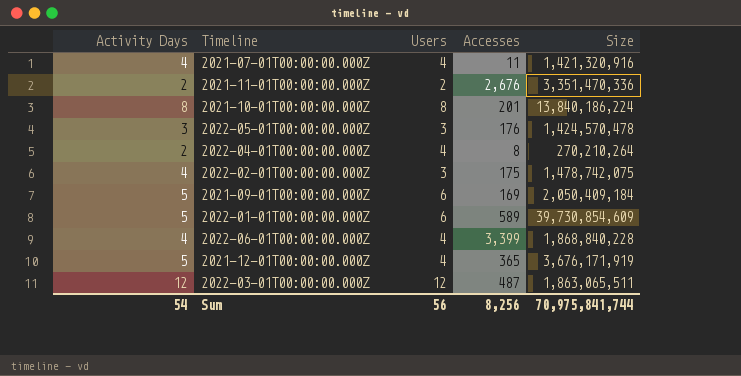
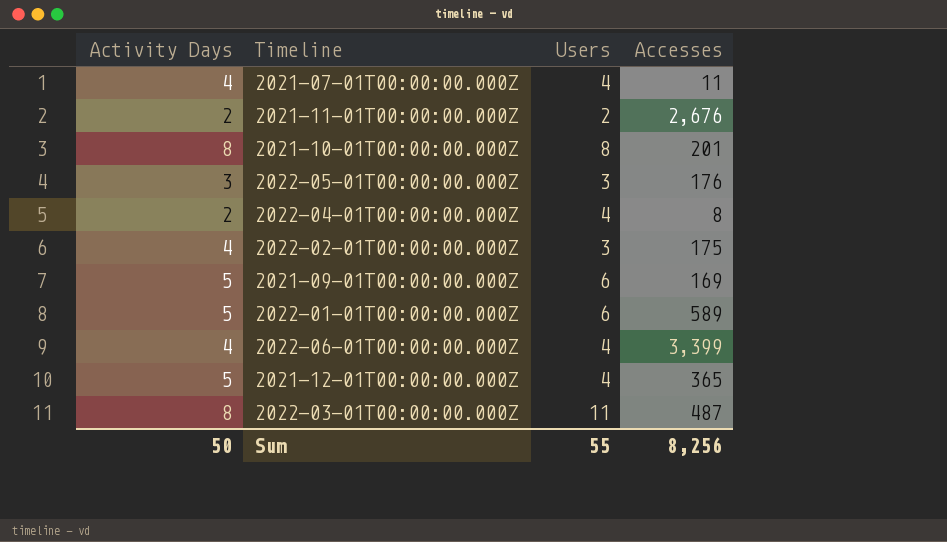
column Size | position: 5 -> none
2022-03-01T00:00:00.000Z | Activity Days: 12 -> 8
2022-03-01T00:00:00.000Z | Users: 12 -> 11
Sum | Activity Days: 54 -> 50
Sum | Users: 56 -> 55

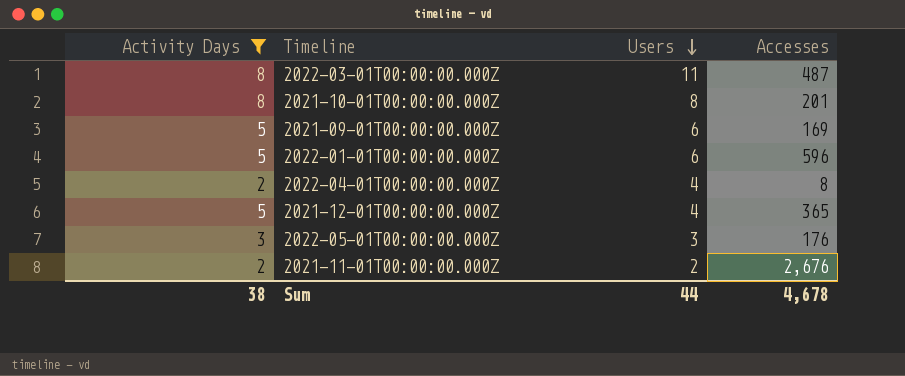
filter: none -> Activity Days != 4
row order: none -> Users descending
2022-01-01T00:00:00.000Z | Accesses: 589 -> 596
Sum | Activity Days: 50 -> 38
Sum | Users: 55 -> 44
Sum | Accesses: 8,256 -> 4,678

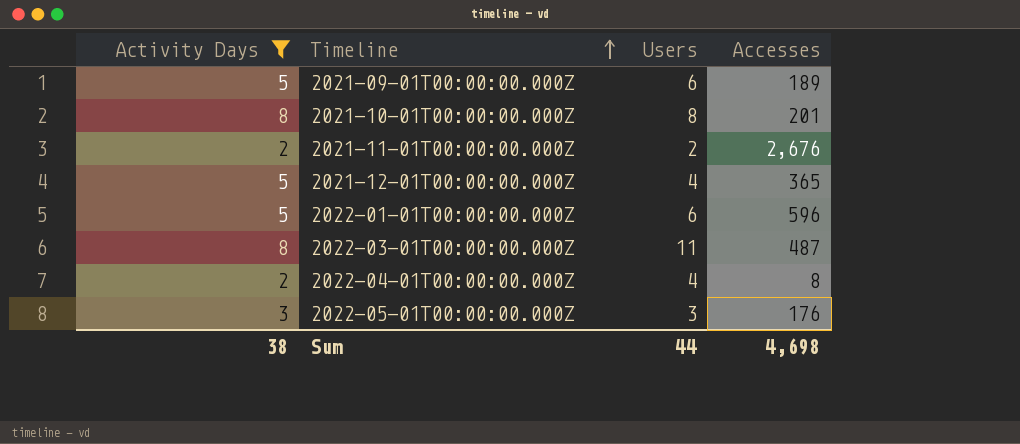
row order: Users descending -> Timeline ascending
2021-09-01T00:00:00.000Z | Accesses: 169 -> 189
Sum | Accesses: 4,678 -> 4,698

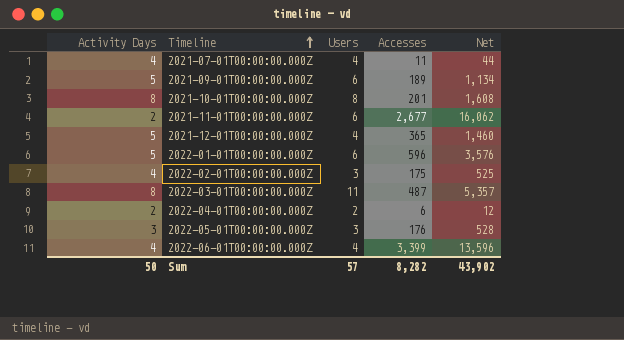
filter: Activity Days != 4 -> none
column Net | formula: none -> [Users] * [Accesses]
2021-11-01T00:00:00.000Z | Users: 2 -> 6
2021-11-01T00:00:00.000Z | Accesses: 2,676 -> 2,677
2022-04-01T00:00:00.000Z | Users: 4 -> 2
2022-04-01T00:00:00.000Z | Accesses: 8 -> 6
Sum | Activity Days: 38 -> 50
Sum | Users: 44 -> 57
Sum | Accesses: 4,698 -> 8,282

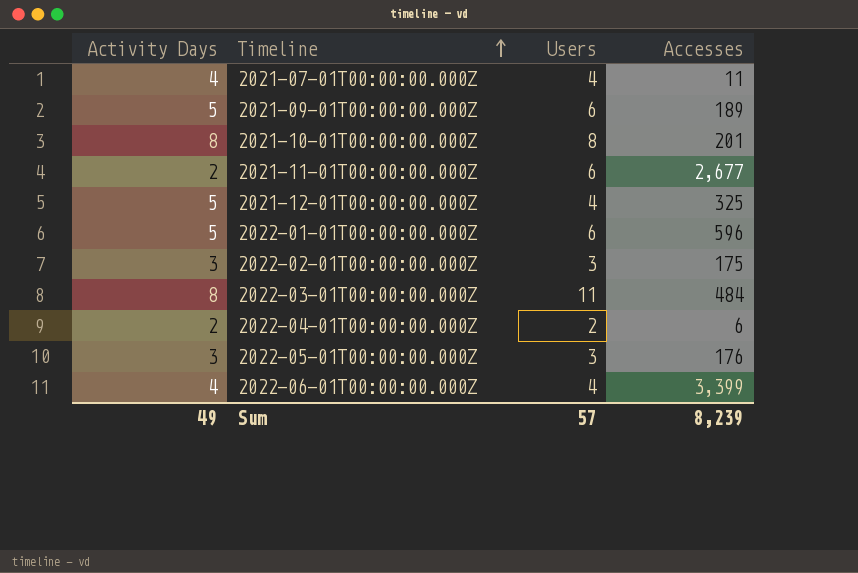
column Net | formula: [Users] * [Accesses] -> none
2021-12-01T00:00:00.000Z | Accesses: 365 -> 325
2022-02-01T00:00:00.000Z | Activity Days: 4 -> 3
2022-03-01T00:00:00.000Z | Accesses: 487 -> 484
Sum | Activity Days: 50 -> 49
Sum | Accesses: 8,282 -> 8,239

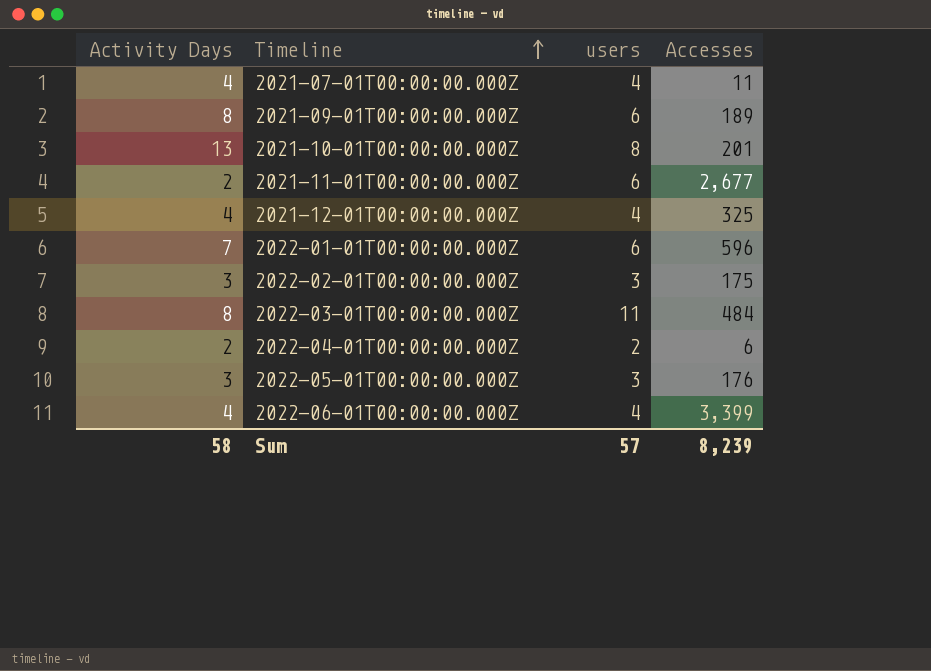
column name: Users -> users
2021-09-01T00:00:00.000Z | Activity Days: 5 -> 8
2021-10-01T00:00:00.000Z | Activity Days: 8 -> 13
2021-12-01T00:00:00.000Z | Activity Days: 5 -> 4
2022-01-01T00:00:00.000Z | Activity Days: 5 -> 7
Sum | Activity Days: 49 -> 58

